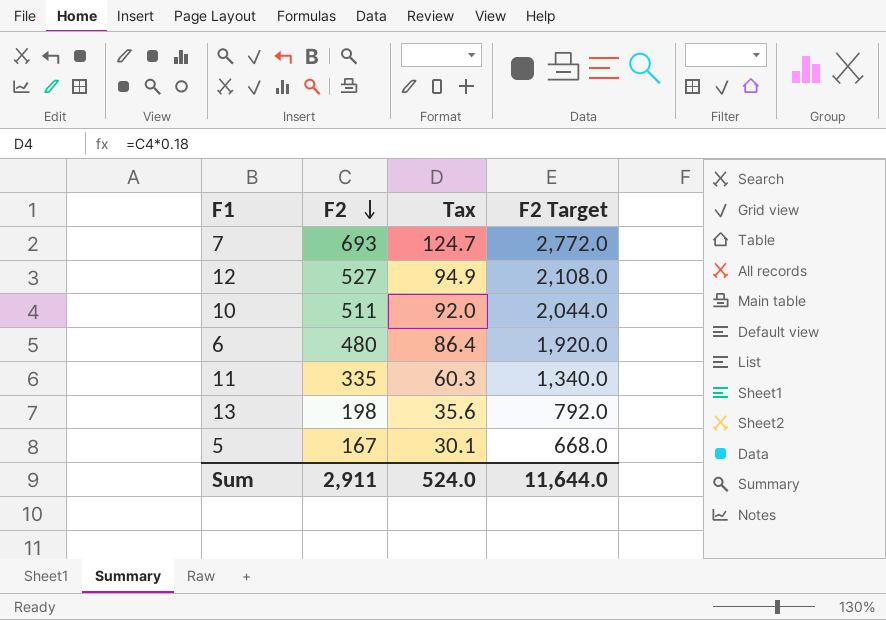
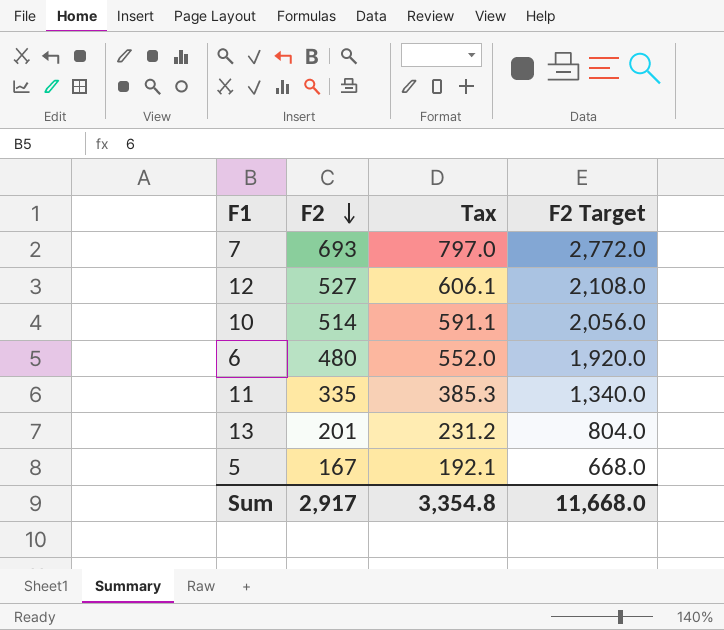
column Tax | formula: [F2] * 0.18 -> [F2] * 1.15
10 | F2: 511 -> 514
10 | F2 Target: 2,044.0 -> 2,056.0
13 | F2: 198 -> 201
13 | F2 Target: 792.0 -> 804.0
Sum | F2: 2,911 -> 2,917
Sum | Tax: 524.0 -> 3,354.8
Sum | F2 Target: 11,644.0 -> 11,668.0

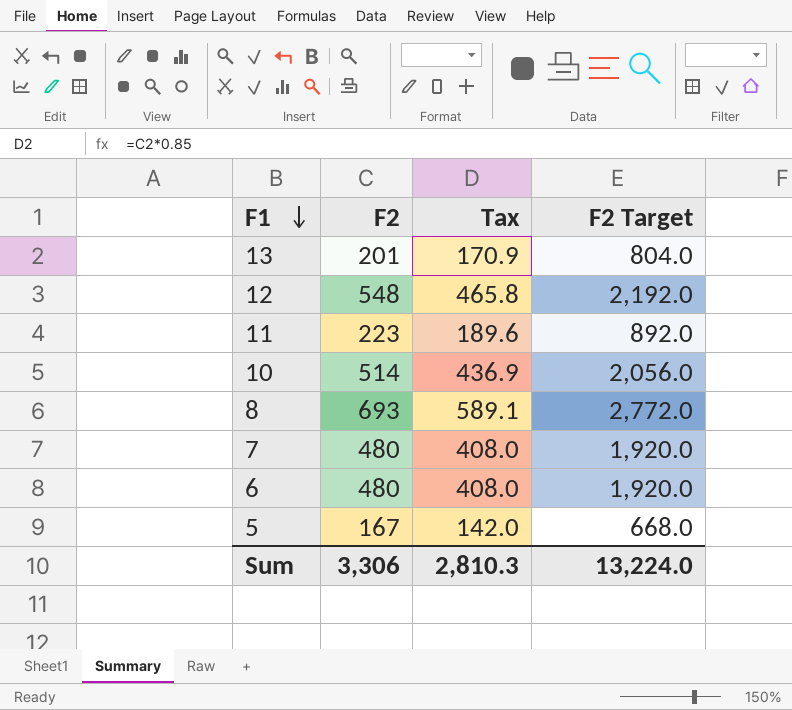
row order: F2 descending -> F1 descending
column Tax | formula: [F2] * 1.15 -> [F2] * 0.85
12 | F2: 527 -> 548
12 | F2 Target: 2,108.0 -> 2,192.0
11 | F2: 335 -> 223
11 | F2 Target: 1,340.0 -> 892.0
row 8: none -> 693 | 589.1 | 2,772.0
7 | F2: 693 -> 480
7 | F2 Target: 2,772.0 -> 1,920.0
Sum | F2: 2,917 -> 3,306
Sum | Tax: 3,354.8 -> 2,810.3
Sum | F2 Target: 11,668.0 -> 13,224.0

